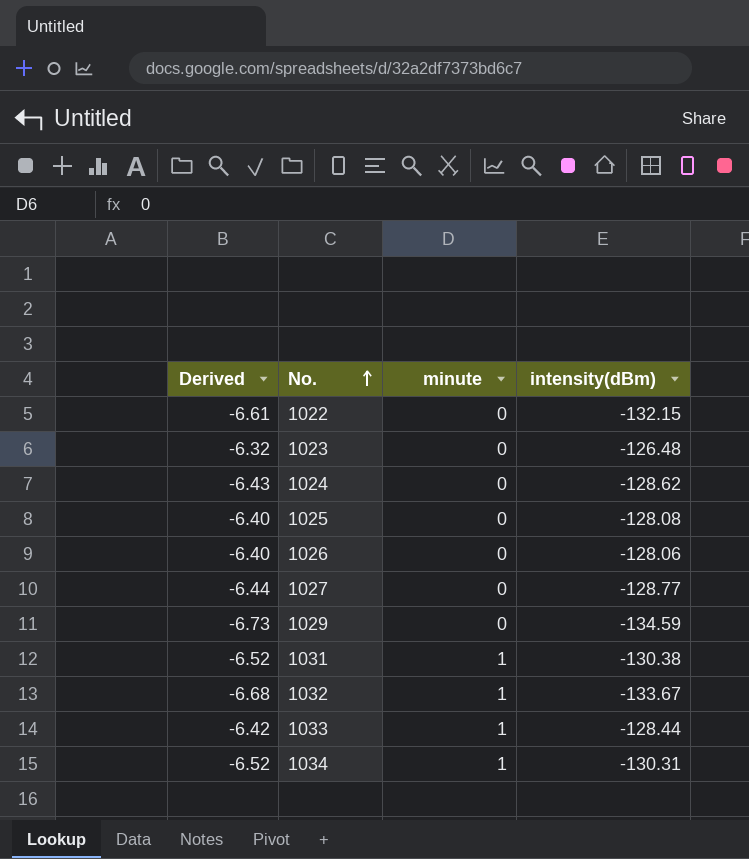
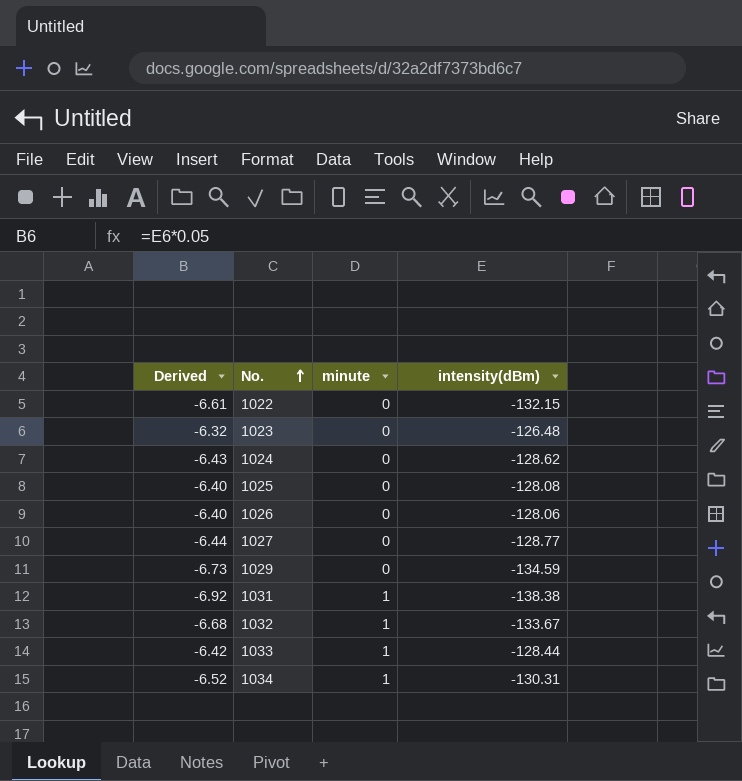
1031 | Derived: -6.52 -> -6.92
1031 | intensity(dBm): -130.38 -> -138.38

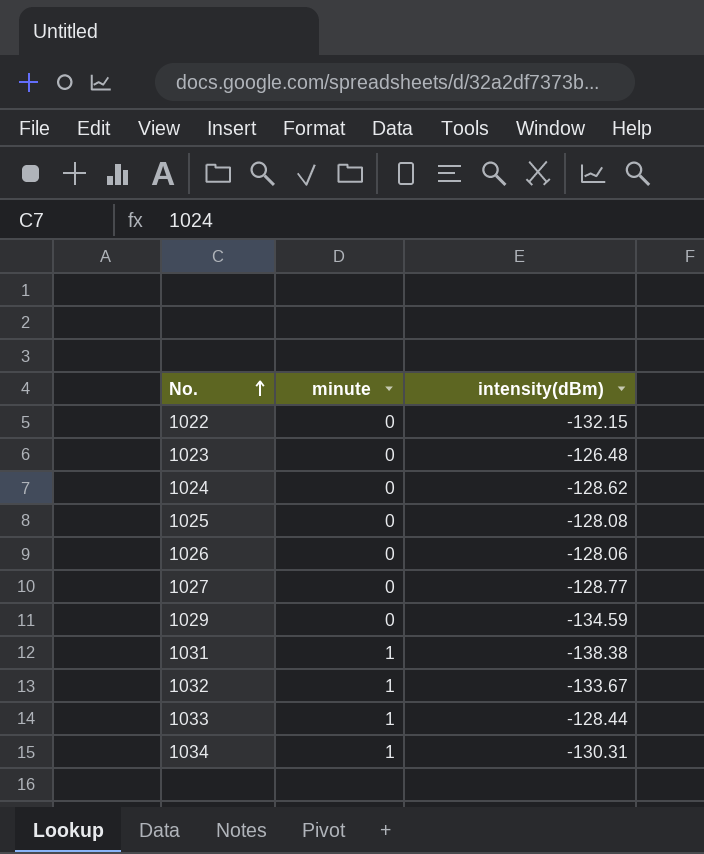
column Derived | formula: [intensity(dBm)] * 0.05 -> none

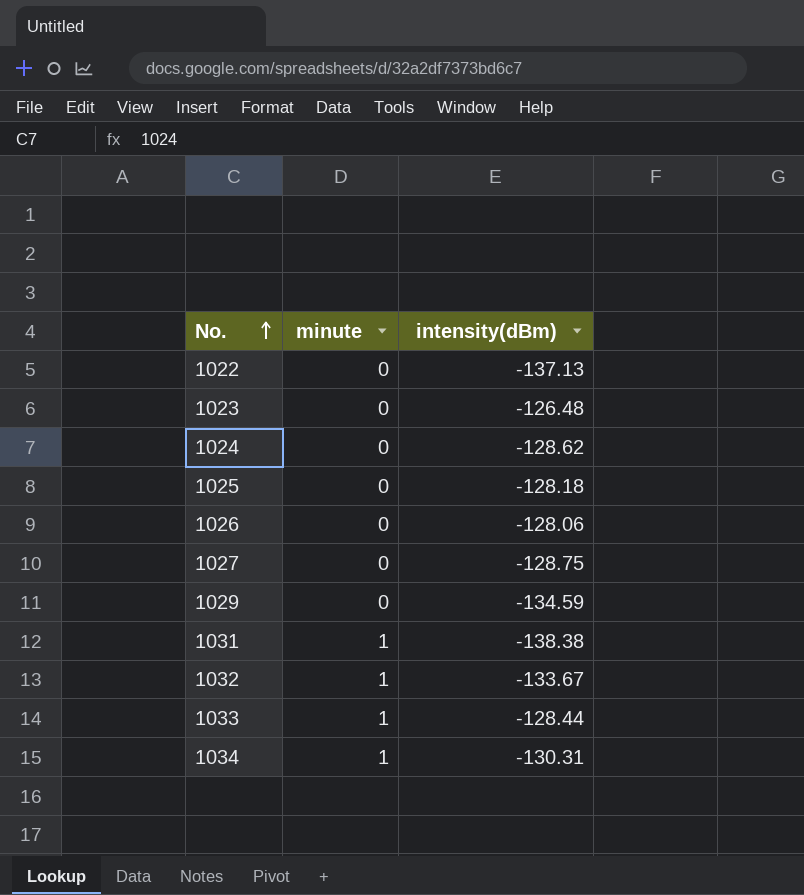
1022 | intensity(dBm): -132.15 -> -137.13
1025 | intensity(dBm): -128.08 -> -128.18
1027 | intensity(dBm): -128.77 -> -128.75

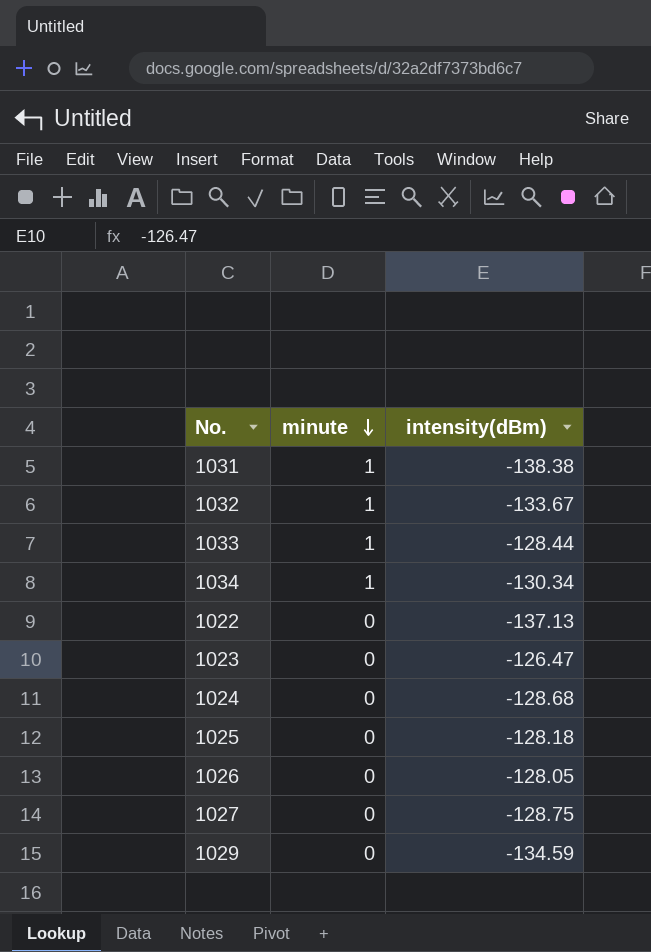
row order: No. ascending -> minute descending
1034 | intensity(dBm): -130.31 -> -130.34
1023 | intensity(dBm): -126.48 -> -126.47
1024 | intensity(dBm): -128.62 -> -128.68
1026 | intensity(dBm): -128.06 -> -128.05

